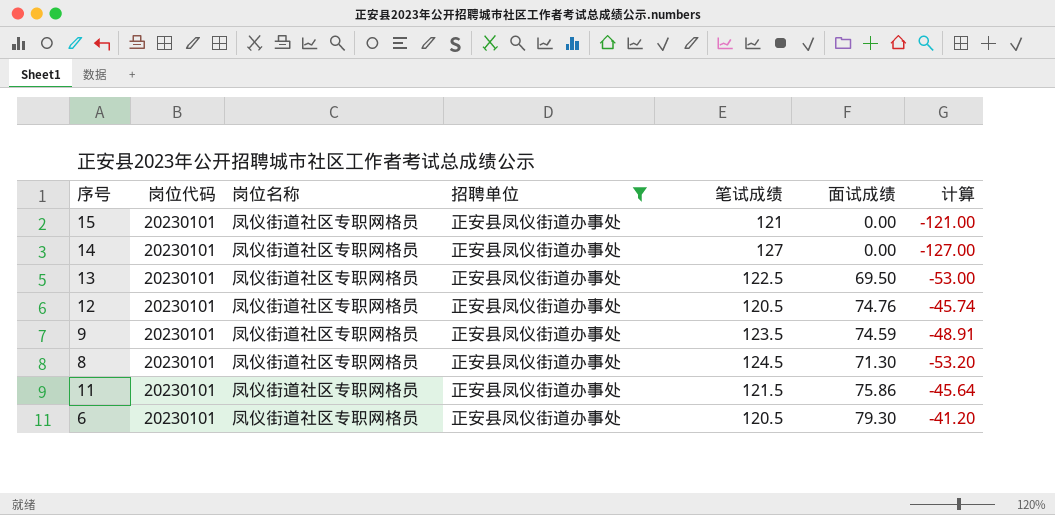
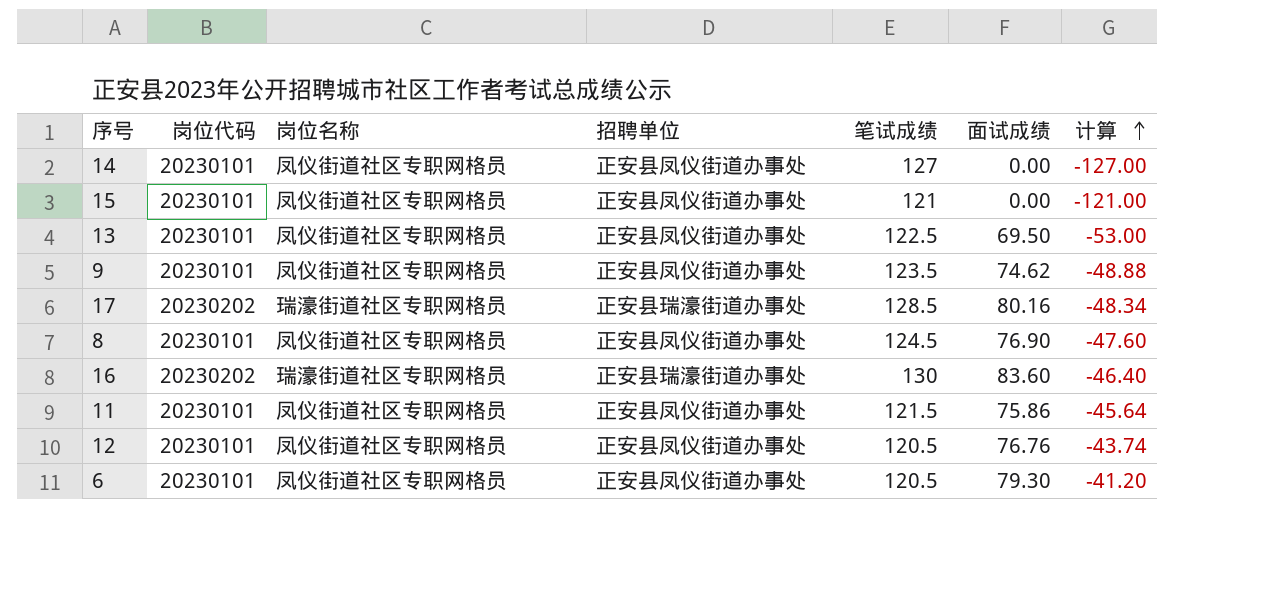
filter: 招聘单位 = 正安县凤仪街道办事处 -> none
row order: none -> 计算 ascending
9 | 面试成绩: 74.59 -> 74.62
9 | 计算: -48.91 -> -48.88
8 | 面试成绩: 71.30 -> 76.90
8 | 计算: -53.20 -> -47.60
12 | 面试成绩: 74.76 -> 76.76
12 | 计算: -45.74 -> -43.74

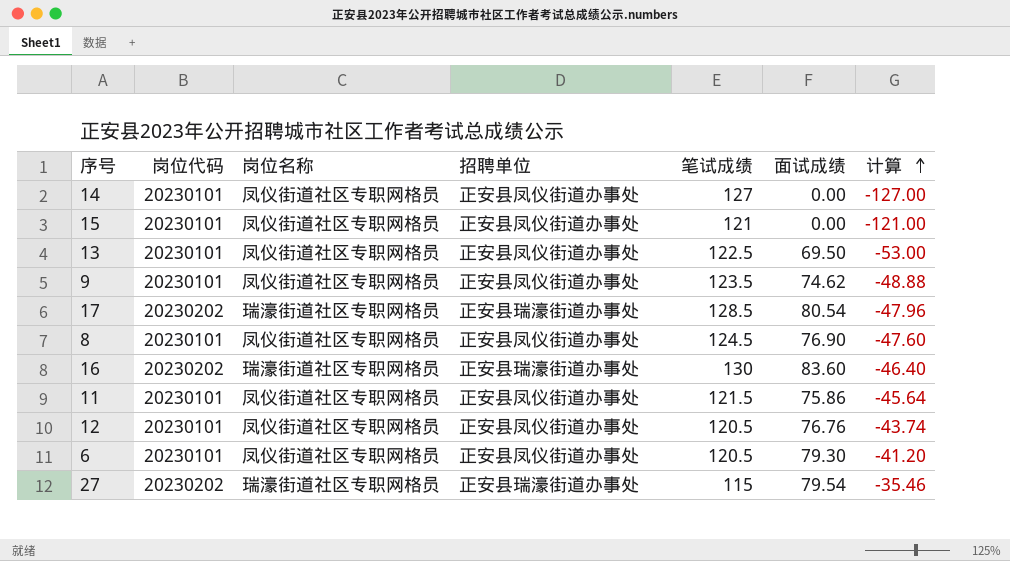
17 | 面试成绩: 80.16 -> 80.54
17 | 计算: -48.34 -> -47.96
row 27: none -> 20230202 | 瑞濠街道社区专职网格员 | 正安县瑞濠街道办事处 | 115 | 79.54 | -35.46

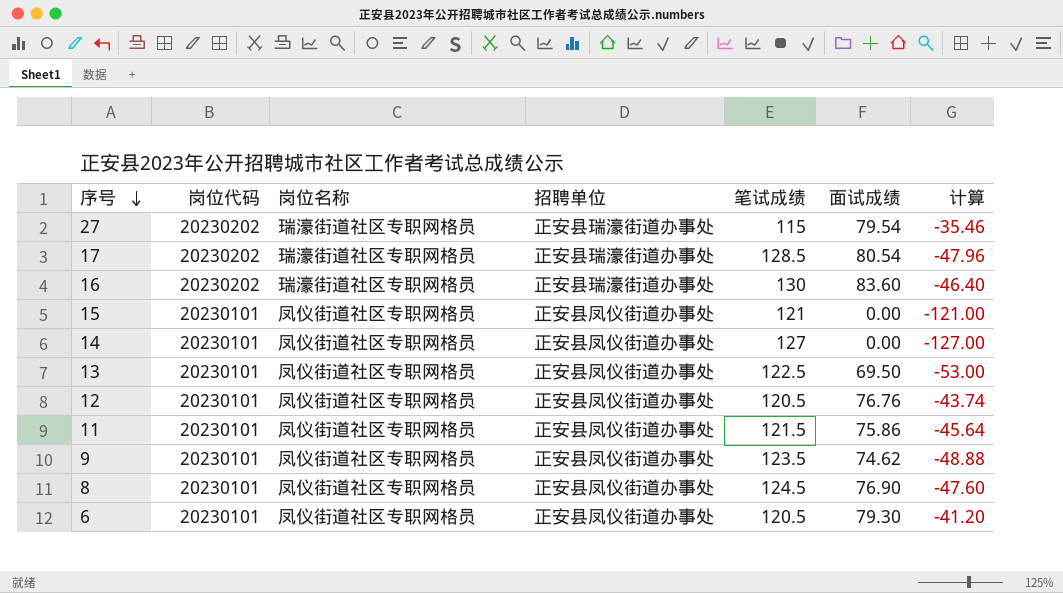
row order: 计算 ascending -> 序号 descending

